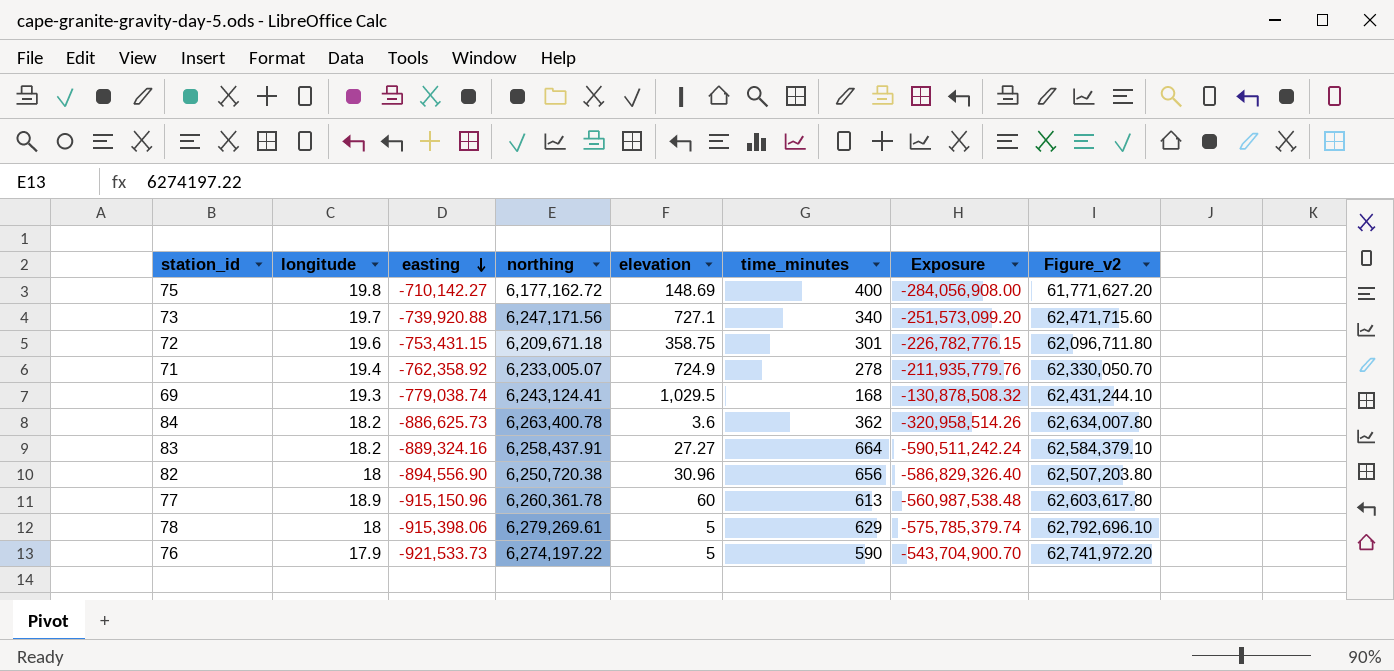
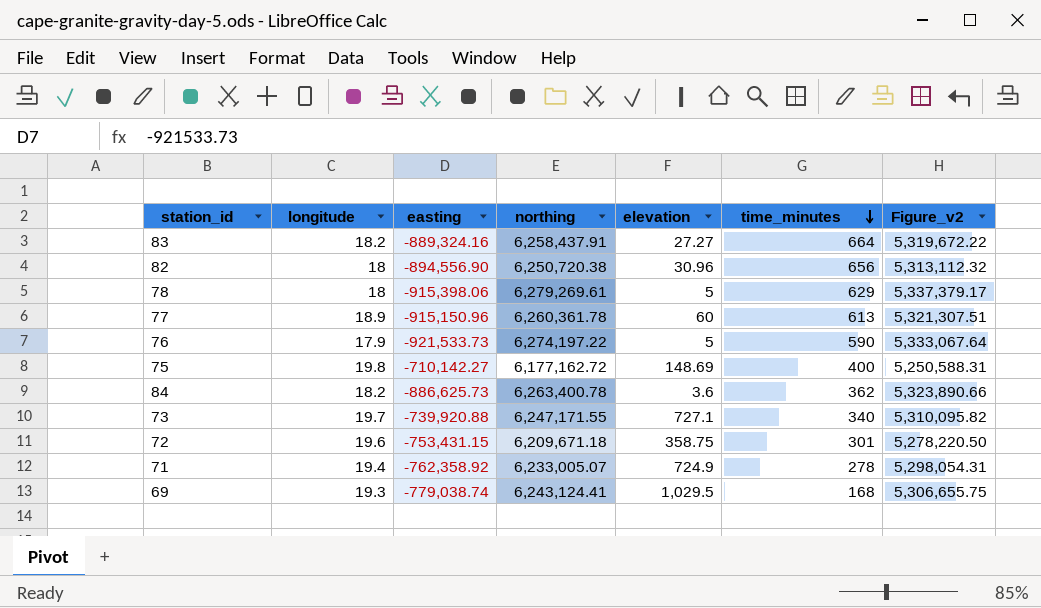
row order: easting descending -> time_minutes descending
column Exposure | formula: [easting] * [time_minutes] -> none
column Figure_v2 | formula: [northing] * 10 -> [northing] * 0.85
73 | northing: 6,247,171.56 -> 6,247,171.55

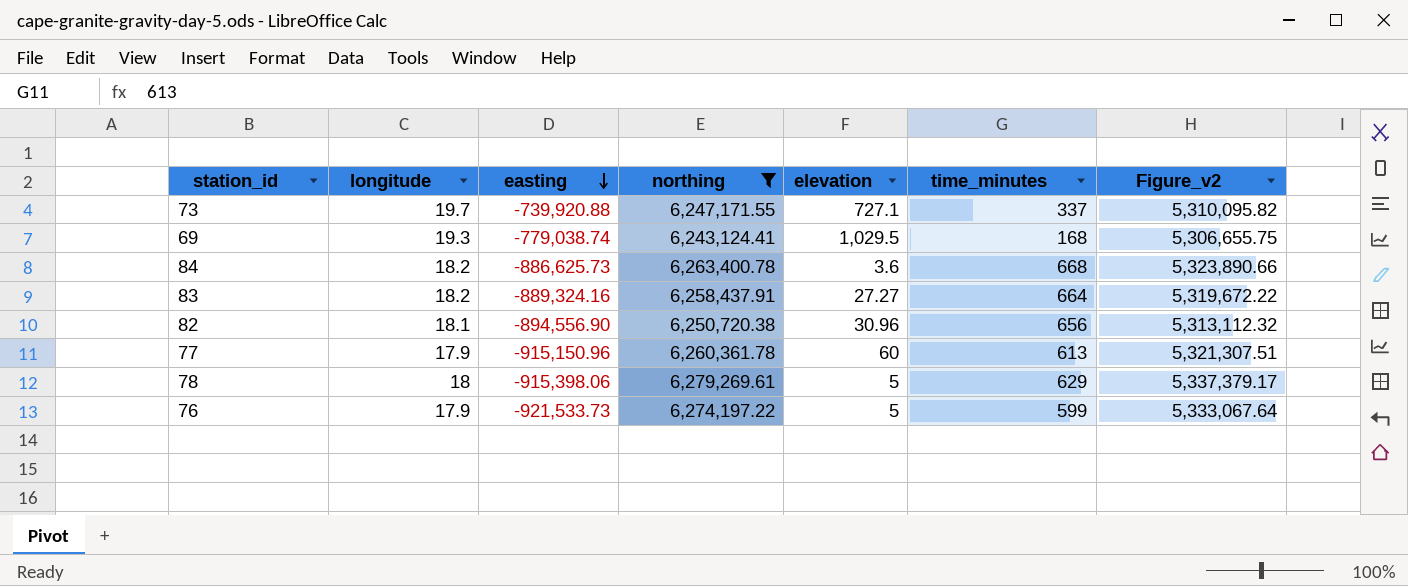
filter: none -> northing >= 6,243,124.41
row order: time_minutes descending -> easting descending
73 | time_minutes: 340 -> 337
84 | time_minutes: 362 -> 668
82 | longitude: 18 -> 18.1
77 | longitude: 18.9 -> 17.9
76 | time_minutes: 590 -> 599

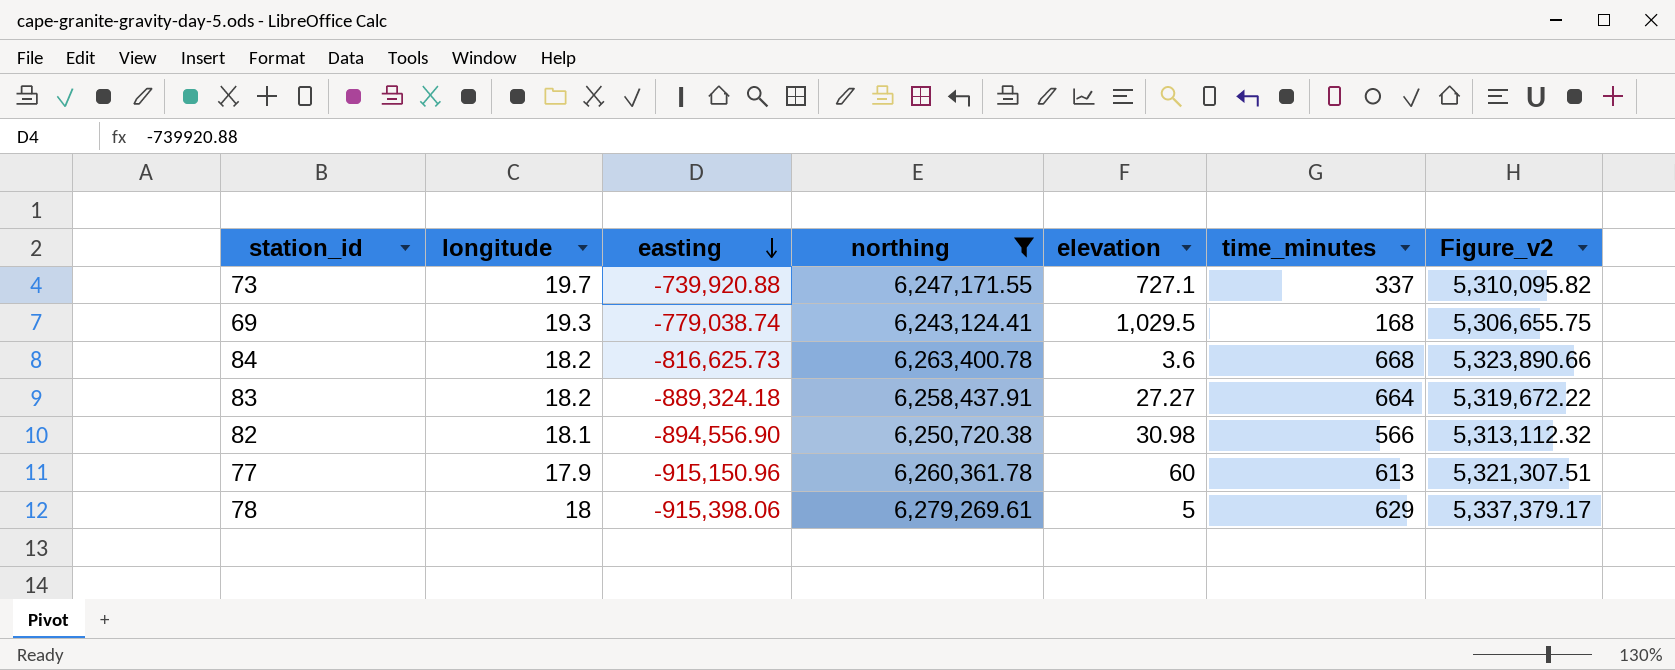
row 76: 17.9 | -921,533.73 | 6,274,197.22 | 5 | 599 | 5,333,067.64 -> none
84 | easting: -886,625.73 -> -816,625.73
83 | easting: -889,324.16 -> -889,324.18
82 | elevation: 30.96 -> 30.98
82 | time_minutes: 656 -> 566

